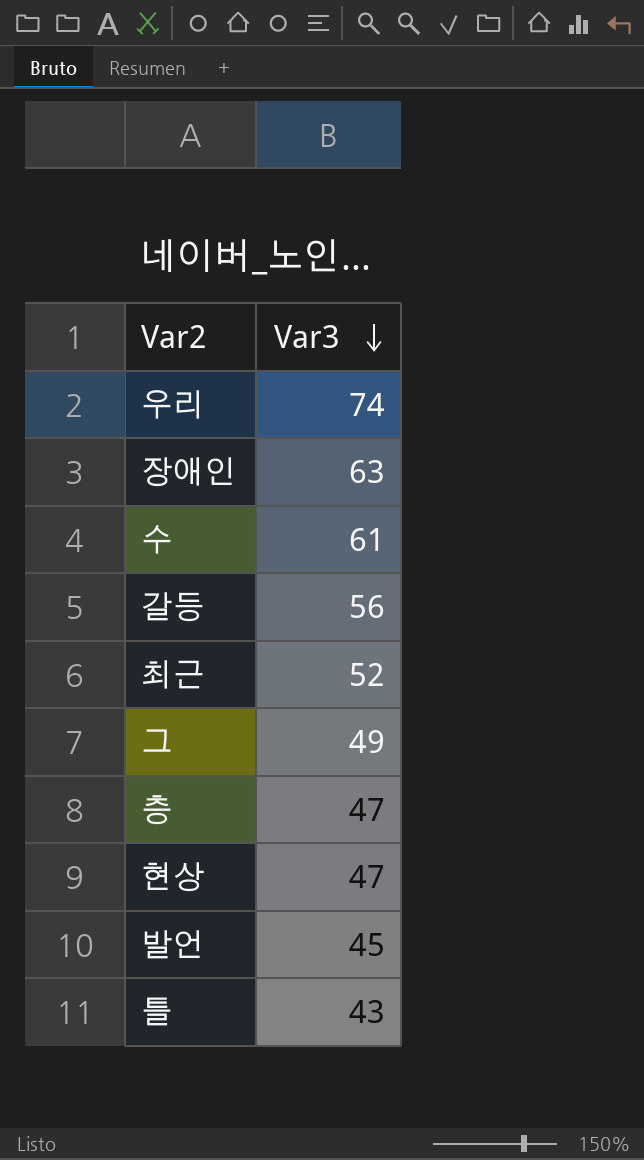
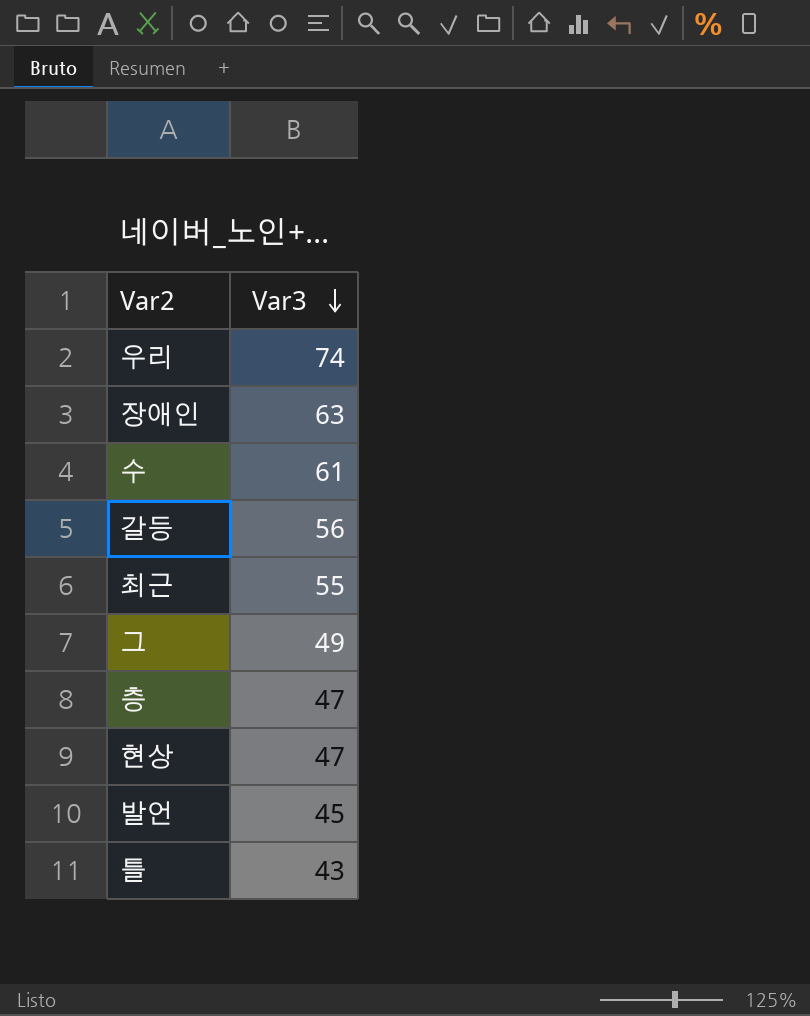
최근 | Var3: 52 -> 55

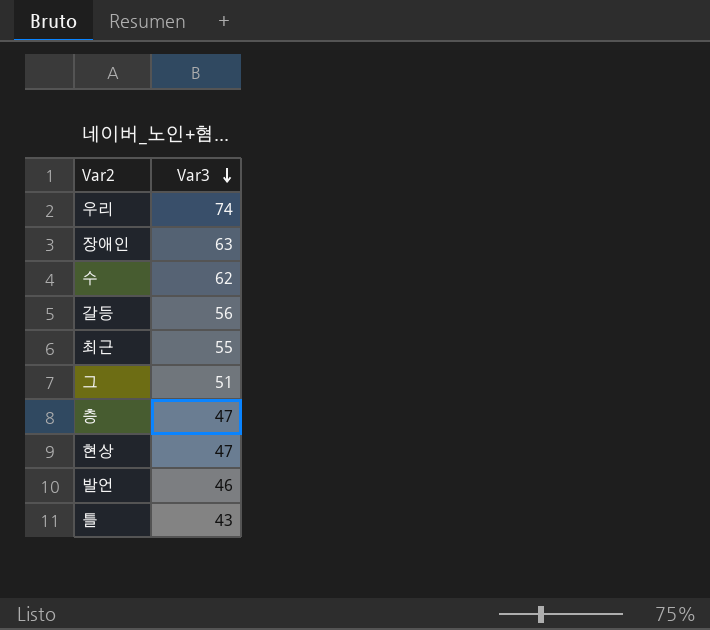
수 | Var3: 61 -> 62
그 | Var3: 49 -> 51
발언 | Var3: 45 -> 46

